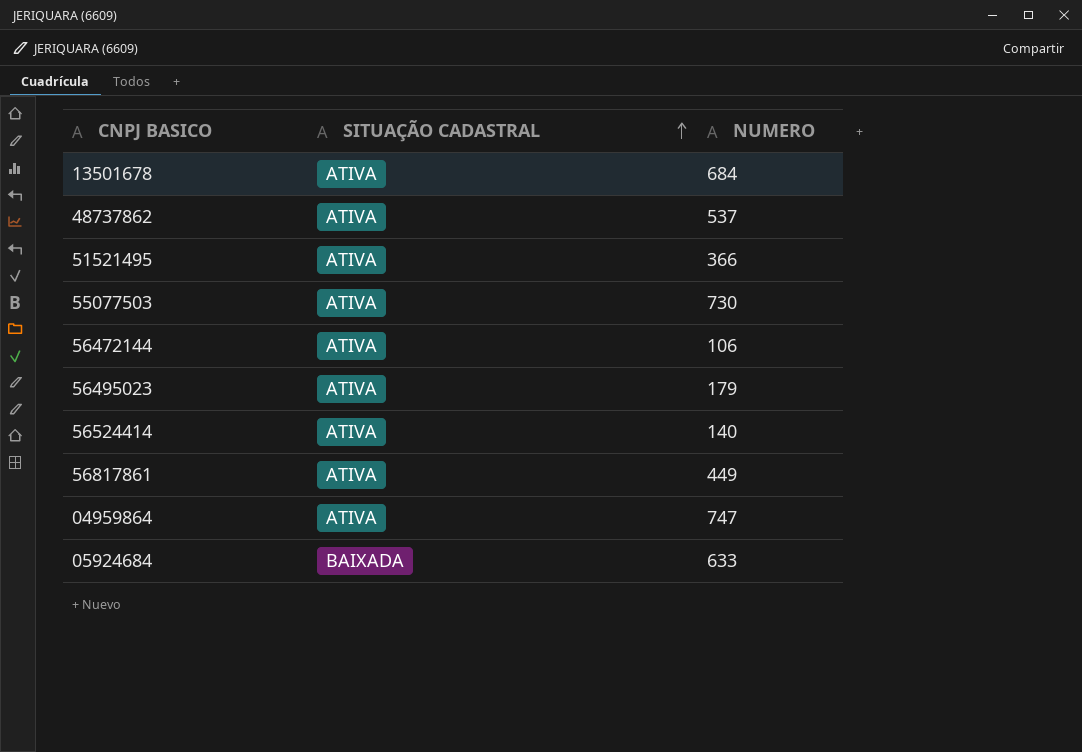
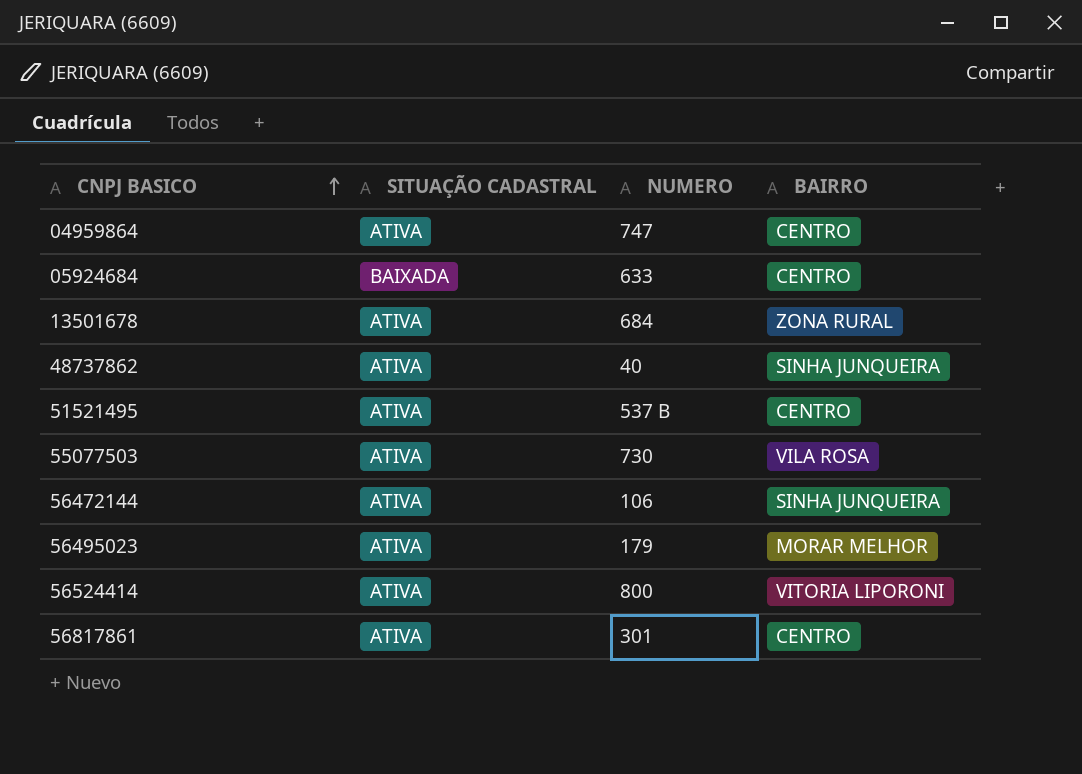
row order: SITUAÇÃO CADASTRAL ascending -> CNPJ BASICO ascending
column BAIRRO | position: none -> 4
48737862 | NUMERO: 537 -> 40
51521495 | NUMERO: 366 -> 537 B
56524414 | NUMERO: 140 -> 800
56817861 | NUMERO: 449 -> 301

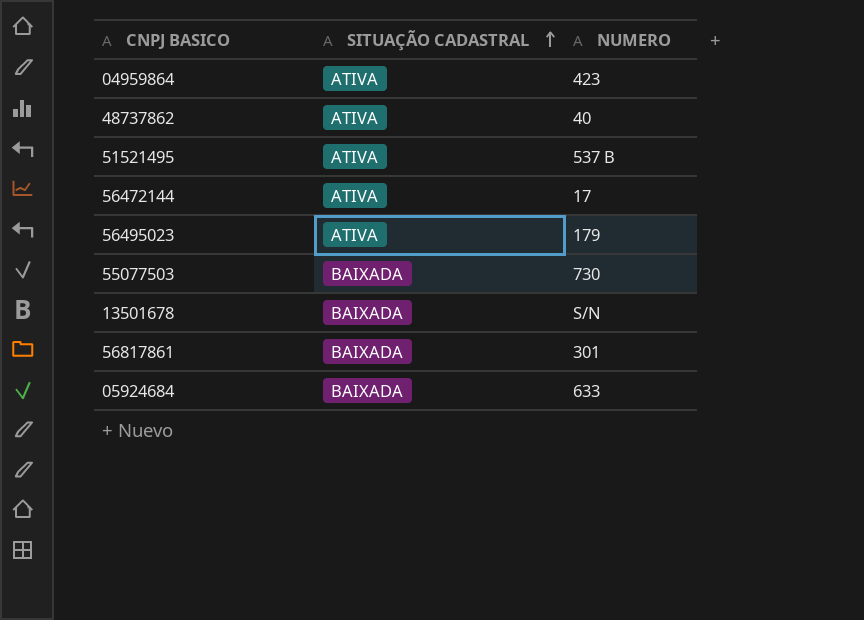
row order: CNPJ BASICO ascending -> SITUAÇÃO CADASTRAL ascending
column BAIRRO | position: 4 -> none
row 56524414: ATIVA | 800 | VITORIA LIPORONI -> none
04959864 | NUMERO: 747 -> 423
56472144 | NUMERO: 106 -> 17
55077503 | SITUAÇÃO CADASTRAL: ATIVA -> BAIXADA
13501678 | SITUAÇÃO CADASTRAL: ATIVA -> BAIXADA
13501678 | NUMERO: 684 -> S/N
56817861 | SITUAÇÃO CADASTRAL: ATIVA -> BAIXADA

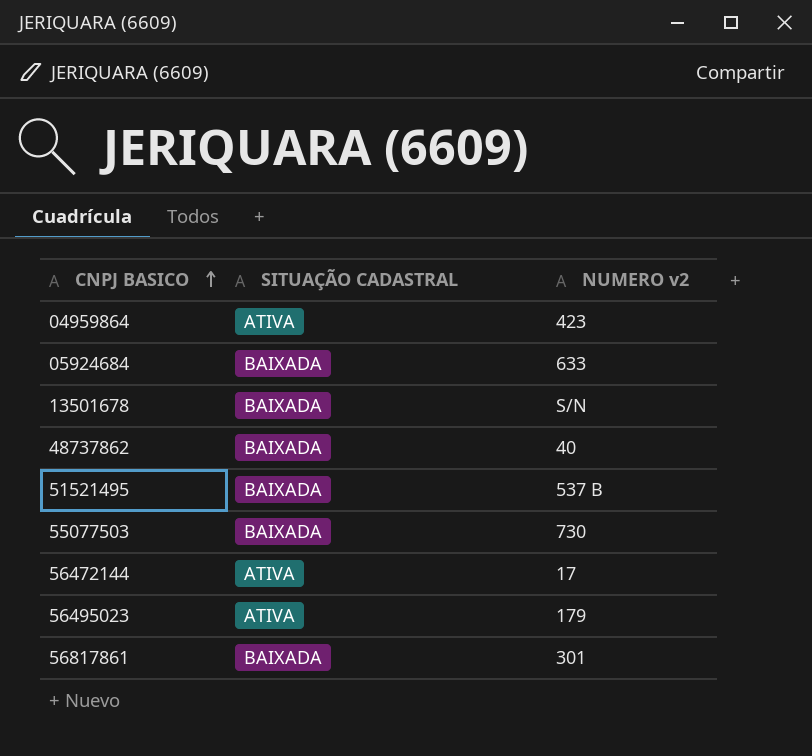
row order: SITUAÇÃO CADASTRAL ascending -> CNPJ BASICO ascending
column name: NUMERO -> NUMERO v2
48737862 | SITUAÇÃO CADASTRAL: ATIVA -> BAIXADA
51521495 | SITUAÇÃO CADASTRAL: ATIVA -> BAIXADA

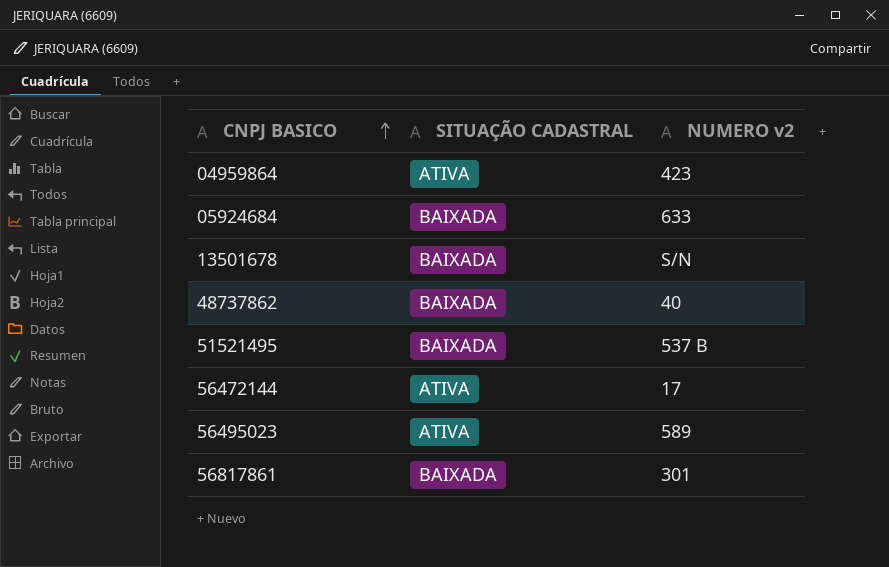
row 55077503: BAIXADA | 730 -> none
56495023 | NUMERO v2: 179 -> 589

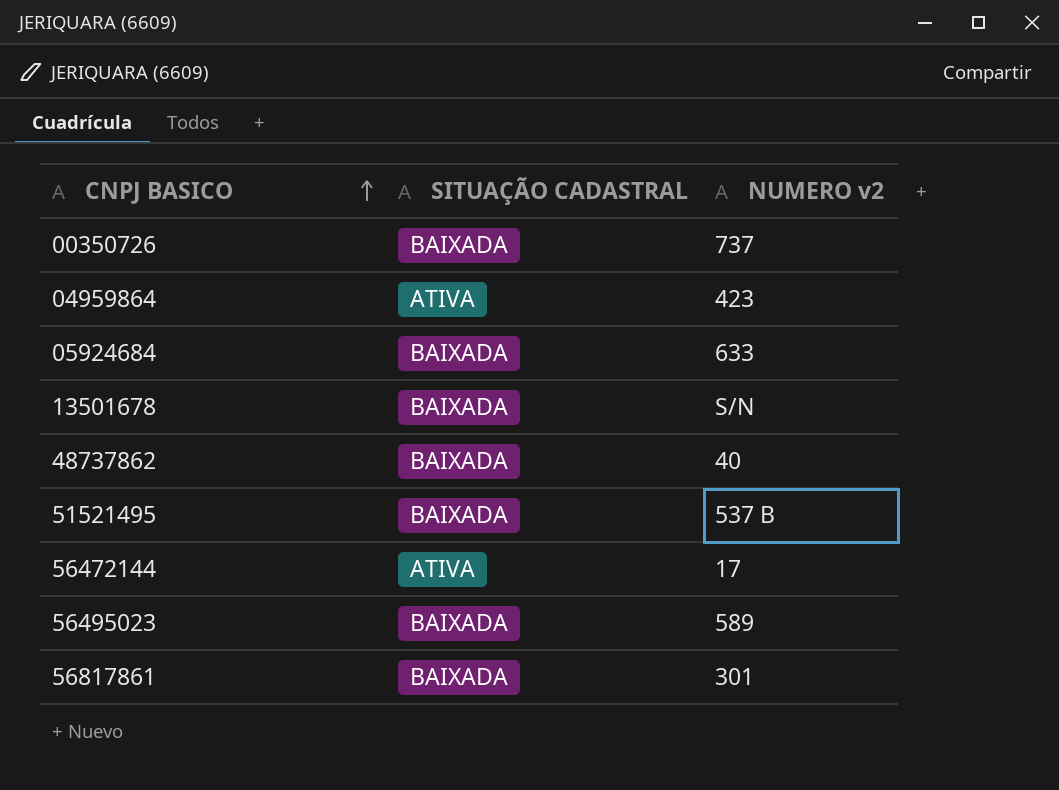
row 00350726: none -> BAIXADA | 737
56495023 | SITUAÇÃO CADASTRAL: ATIVA -> BAIXADA

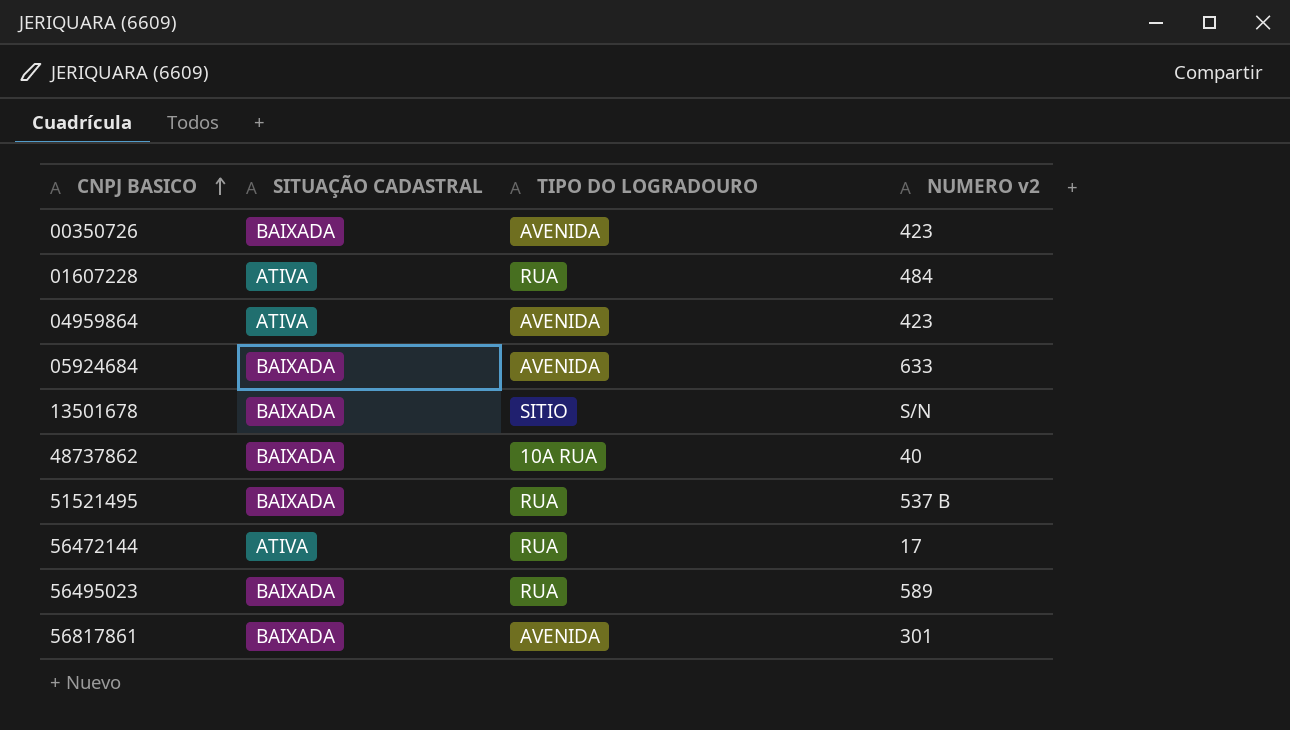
column TIPO DO LOGRADOURO | position: none -> 3
00350726 | NUMERO v2: 737 -> 423
row 01607228: none -> ATIVA | RUA | 484

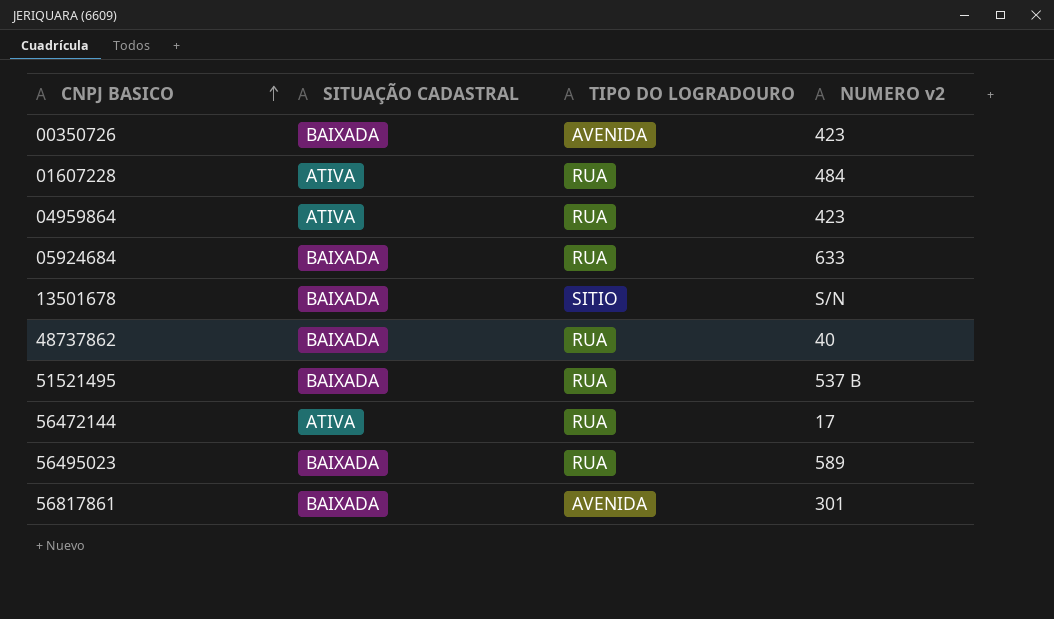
04959864 | TIPO DO LOGRADOURO: AVENIDA -> RUA
05924684 | TIPO DO LOGRADOURO: AVENIDA -> RUA
48737862 | TIPO DO LOGRADOURO: 10A RUA -> RUA

